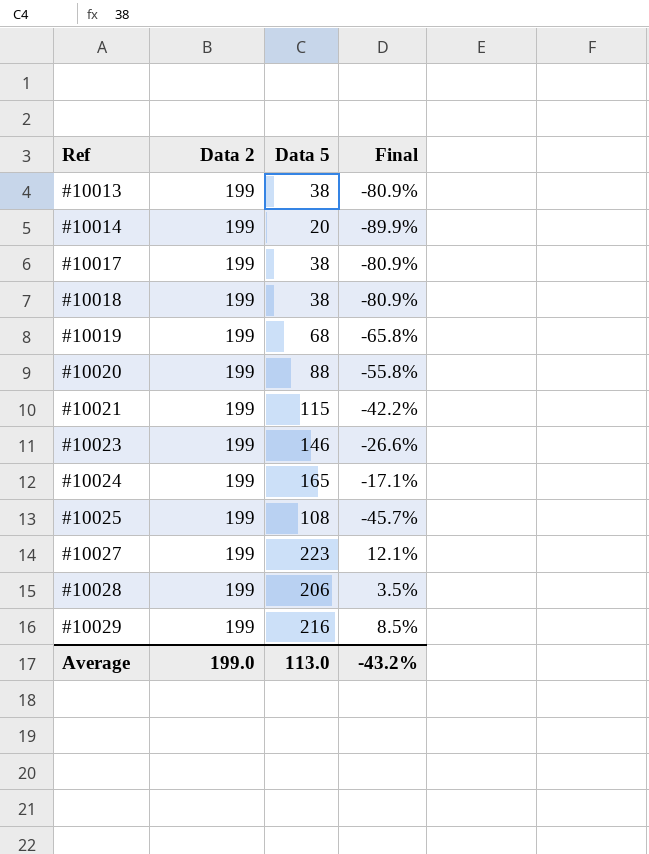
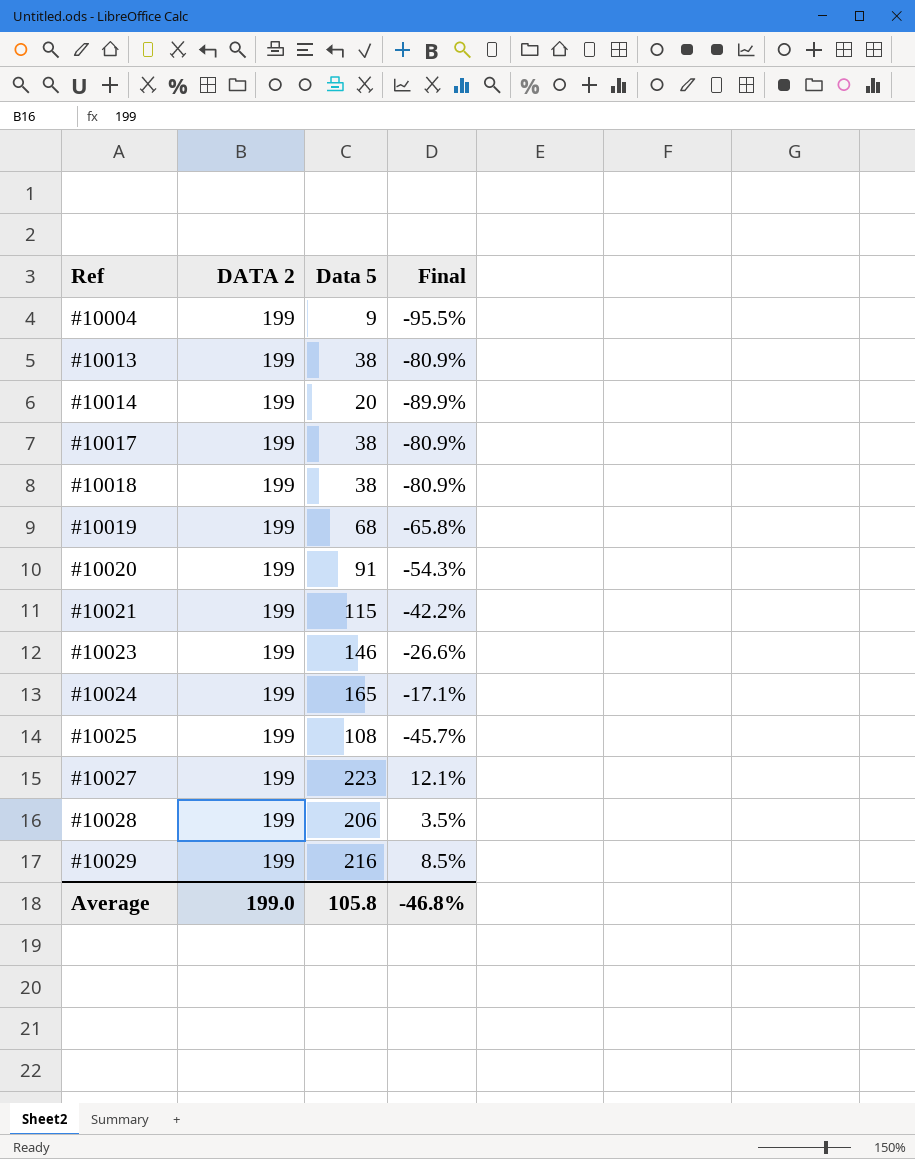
column name: Data 2 -> DATA 2
row #10004: none -> 199 | 9 | -95.5%
#10020 | Data 5: 88 -> 91
#10020 | Final: -55.8% -> -54.3%
Average | Data 5: 113.0 -> 105.8
Average | Final: -43.2% -> -46.8%

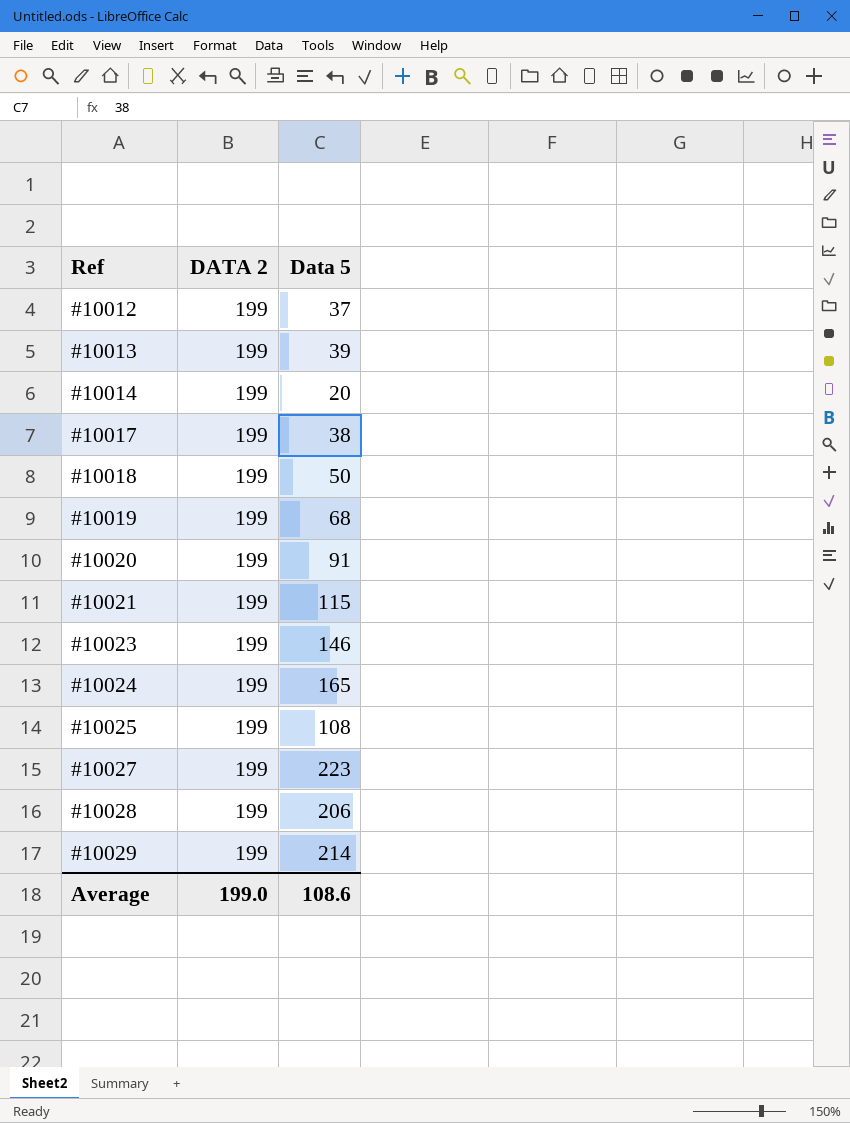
column Final | formula: ([Data 5] - [DATA 2]) / [DATA 2] -> none
row #10004: 199 | 9 | -95.5% -> none
row #10012: none -> 199 | 37
#10013 | Data 5: 38 -> 39
#10018 | Data 5: 38 -> 50
#10029 | Data 5: 216 -> 214
Average | Data 5: 105.8 -> 108.6

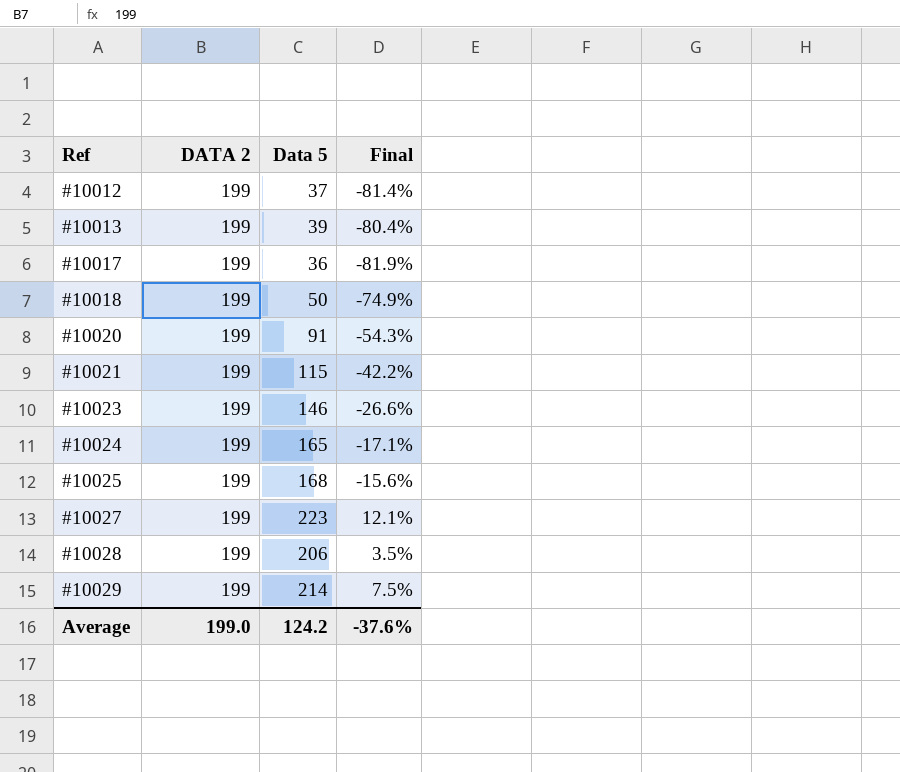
column Final | formula: none -> ([Data 5] - [DATA 2]) / [DATA 2]
row #10014: 199 | 20 -> none
row #10019: 199 | 68 -> none
#10017 | Data 5: 38 -> 36
#10025 | Data 5: 108 -> 168
Average | Data 5: 108.6 -> 124.2

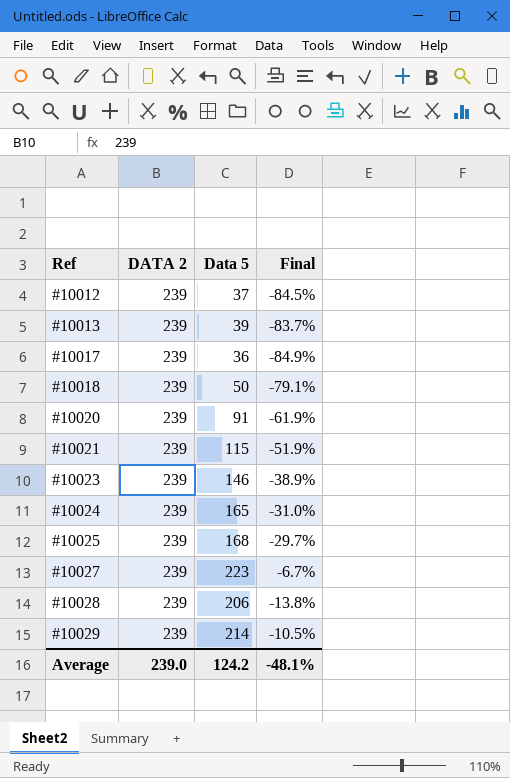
#10012 | DATA 2: 199 -> 239
#10012 | Final: -81.4% -> -84.5%
#10013 | DATA 2: 199 -> 239
#10013 | Final: -80.4% -> -83.7%
#10017 | DATA 2: 199 -> 239
#10017 | Final: -81.9% -> -84.9%
#10018 | DATA 2: 199 -> 239
#10018 | Final: -74.9% -> -79.1%
#10020 | DATA 2: 199 -> 239
#10020 | Final: -54.3% -> -61.9%
#10021 | DATA 2: 199 -> 239
#10021 | Final: -42.2% -> -51.9%
#10023 | DATA 2: 199 -> 239
#10023 | Final: -26.6% -> -38.9%
#10024 | DATA 2: 199 -> 239
#10024 | Final: -17.1% -> -31.0%
#10025 | DATA 2: 199 -> 239
#10025 | Final: -15.6% -> -29.7%
#10027 | DATA 2: 199 -> 239
#10027 | Final: 12.1% -> -6.7%
#10028 | DATA 2: 199 -> 239
#10028 | Final: 3.5% -> -13.8%
#10029 | DATA 2: 199 -> 239
#10029 | Final: 7.5% -> -10.5%
Average | DATA 2: 199.0 -> 239.0
Average | Final: -37.6% -> -48.1%

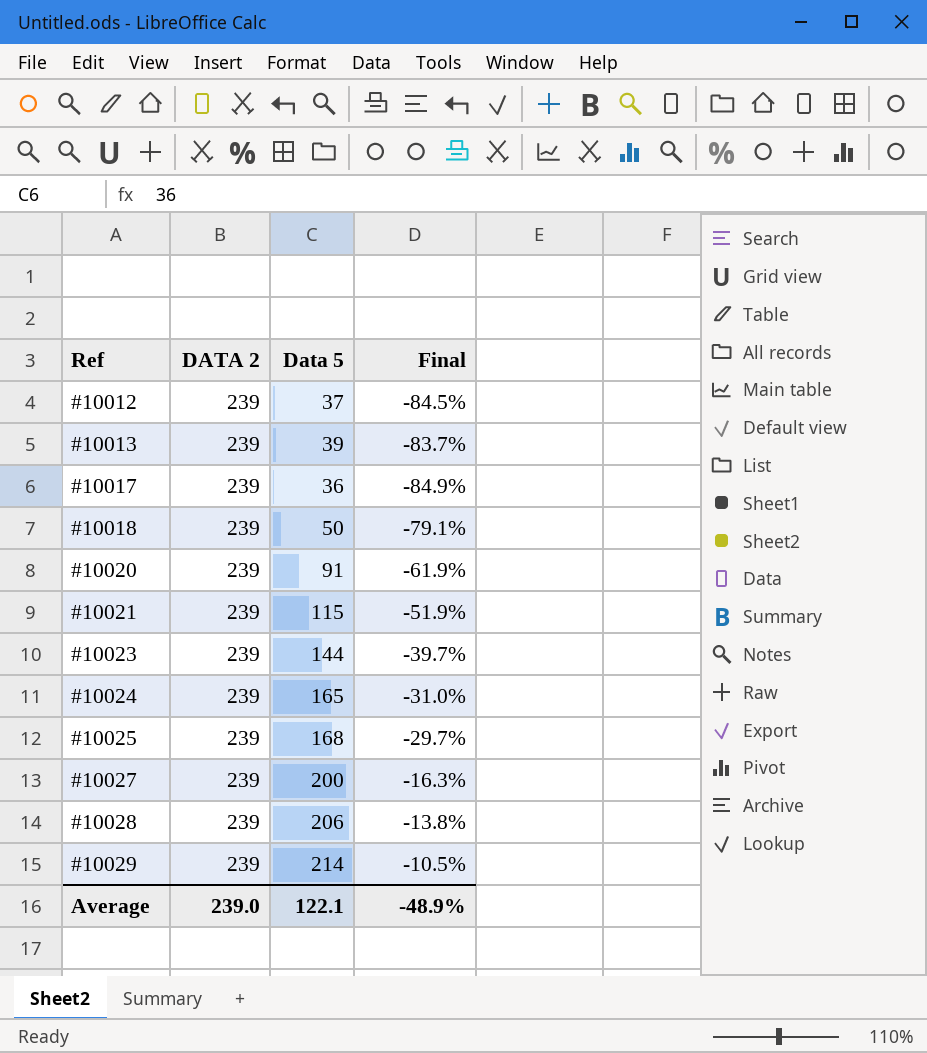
#10023 | Data 5: 146 -> 144
#10023 | Final: -38.9% -> -39.7%
#10027 | Data 5: 223 -> 200
#10027 | Final: -6.7% -> -16.3%
Average | Data 5: 124.2 -> 122.1
Average | Final: -48.1% -> -48.9%

